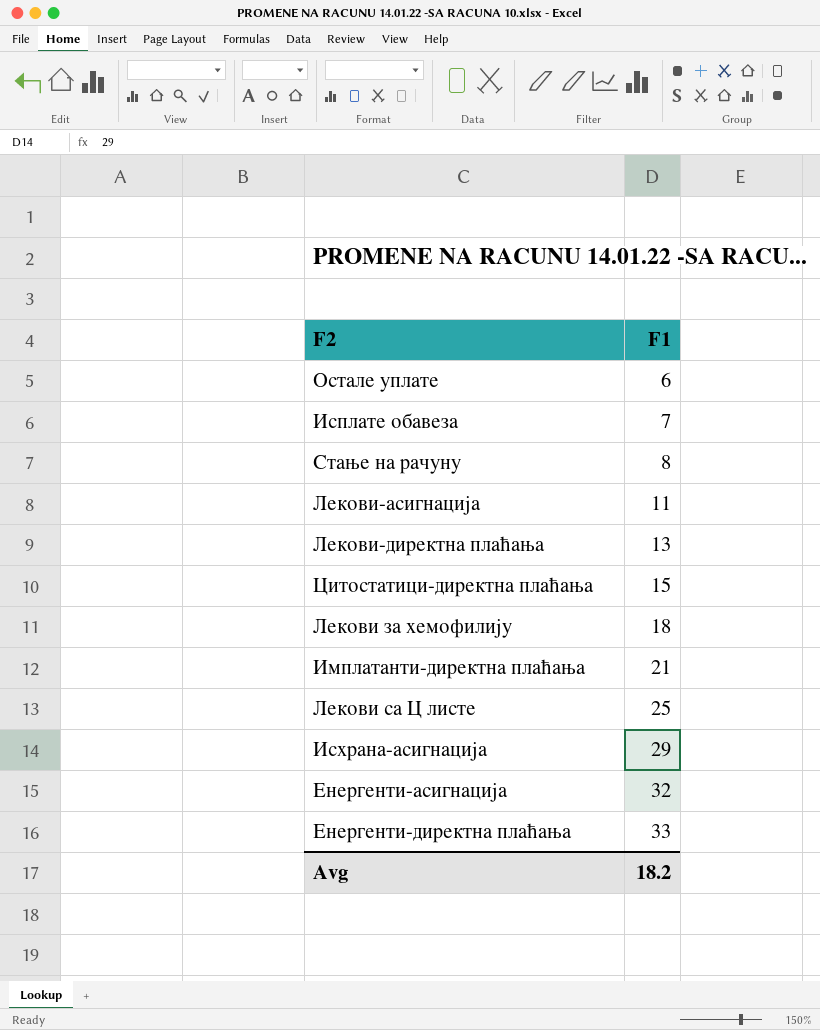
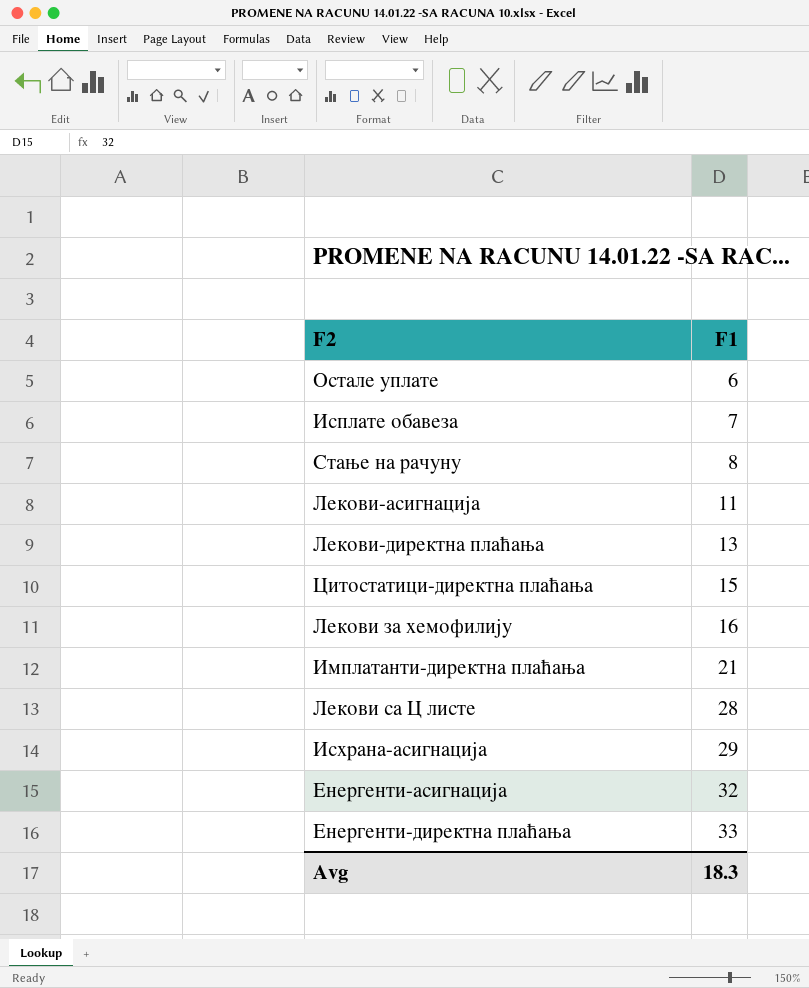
Лекови за хемофилију | F1: 18 -> 16
Лекови са Ц листе | F1: 25 -> 28
Avg | F1: 18.2 -> 18.3

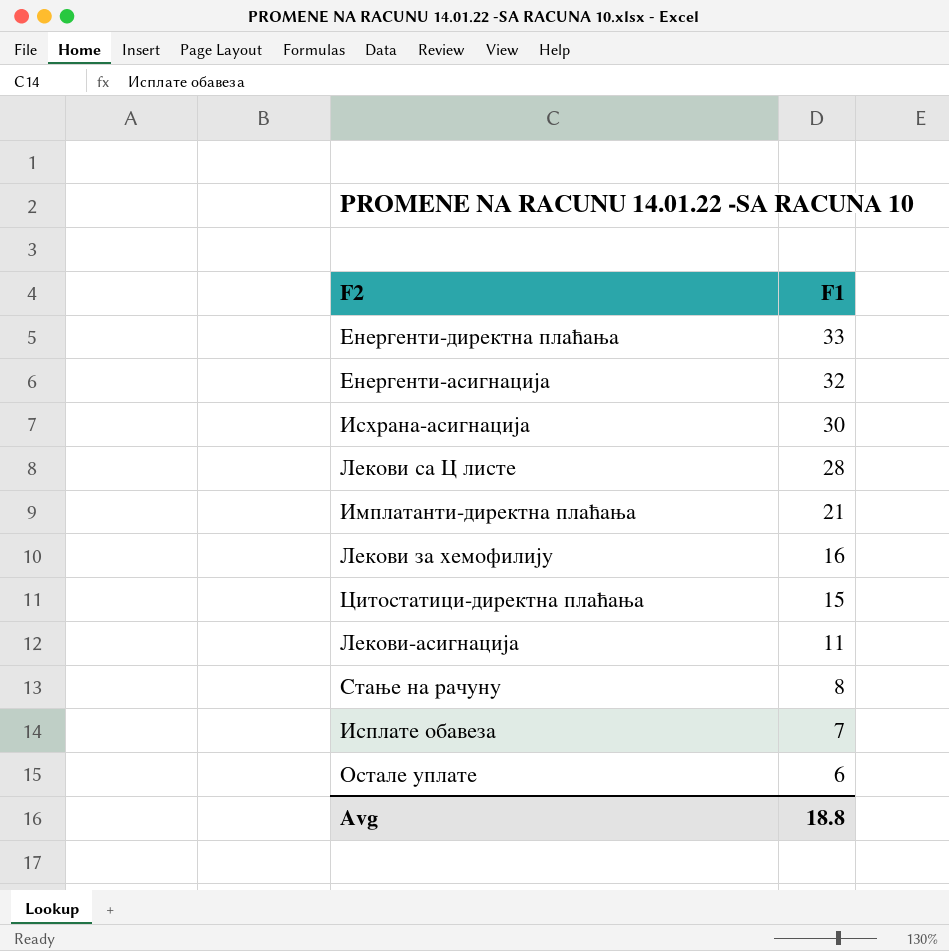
row order: F1 ascending -> F1 descending
row Лекови-директна плаћања: 13 -> none
Исхрана-асигнација | F1: 29 -> 30
Avg | F1: 18.3 -> 18.8

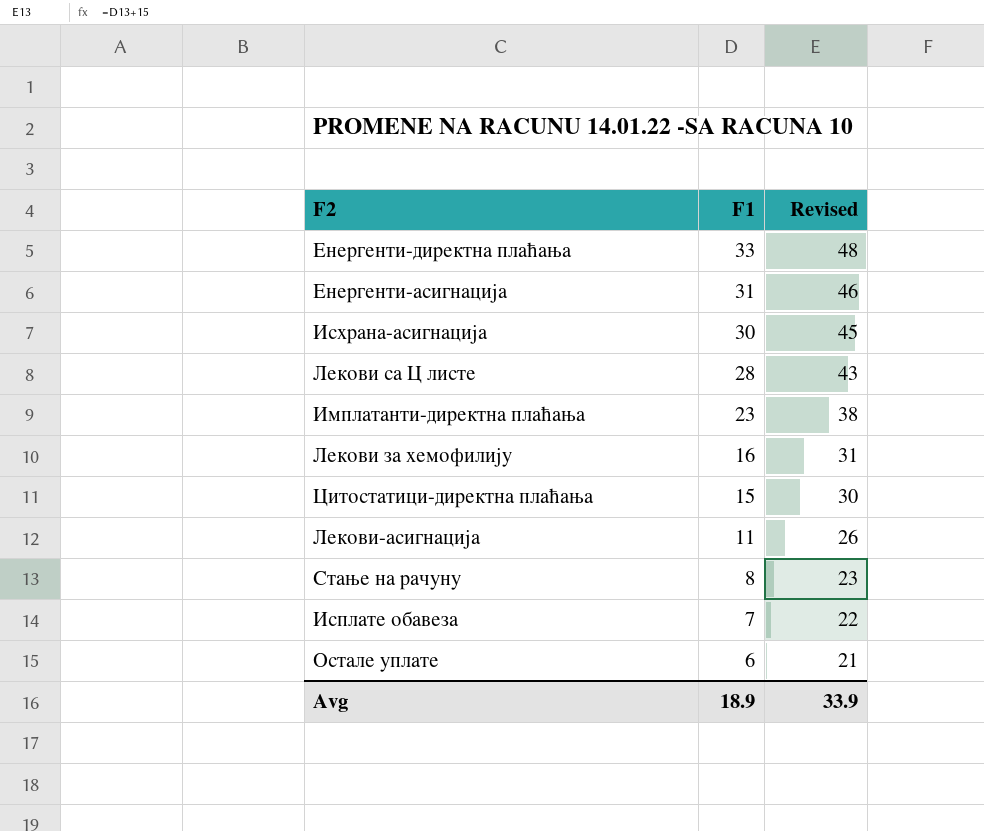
column Revised | formula: none -> [F1] + 15
Енергенти-асигнација | F1: 32 -> 31
Имплатанти-директна плаћања | F1: 21 -> 23
Avg | F1: 18.8 -> 18.9

